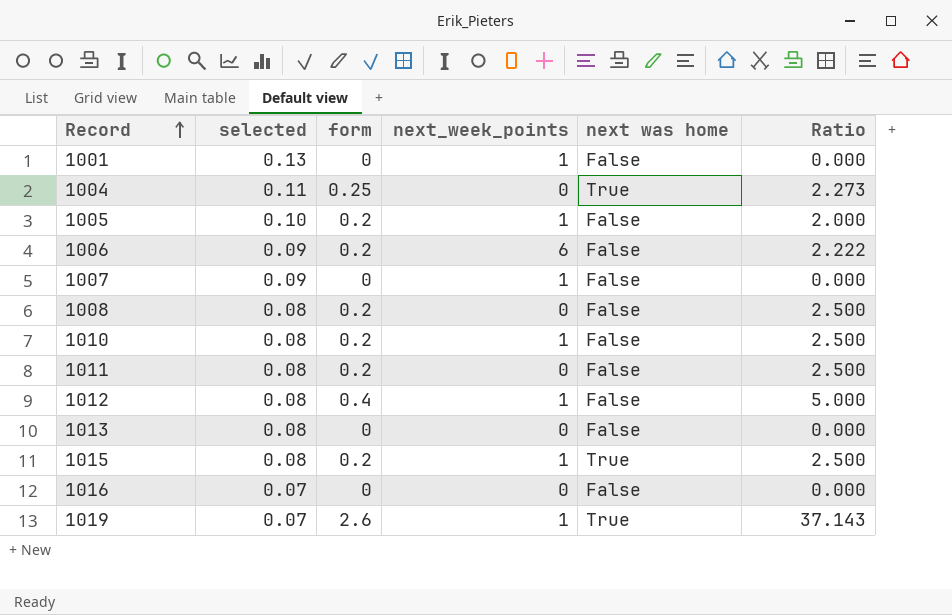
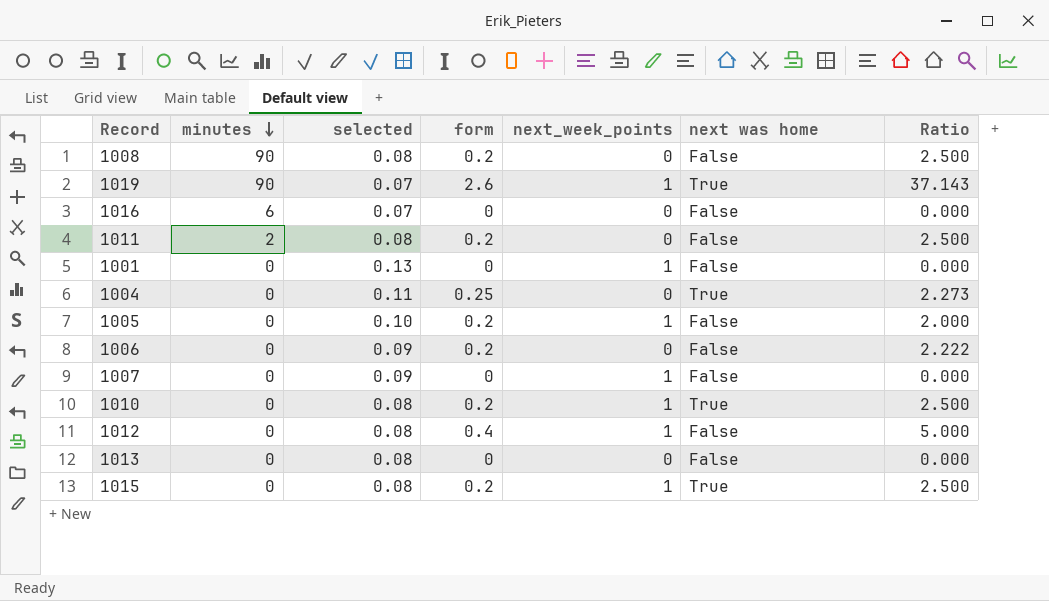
row order: Record ascending -> minutes descending
column minutes | position: none -> 2
1006 | next_week_points: 6 -> 0
1010 | next was home: False -> True

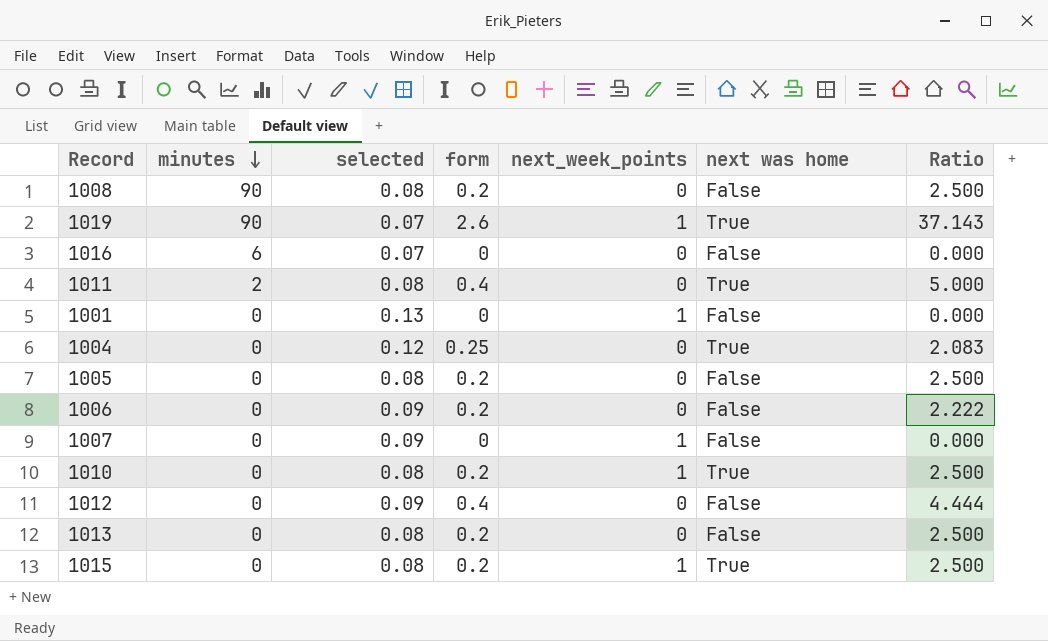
1011 | form: 0.2 -> 0.4
1011 | next was home: False -> True
1011 | Ratio: 2.500 -> 5.000
1004 | selected: 0.11 -> 0.12
1004 | Ratio: 2.273 -> 2.083
1005 | selected: 0.10 -> 0.08
1005 | next_week_points: 1 -> 0
1005 | Ratio: 2.000 -> 2.500
1012 | selected: 0.08 -> 0.09
1012 | next_week_points: 1 -> 0
1012 | Ratio: 5.000 -> 4.444
1013 | form: 0 -> 0.2
1013 | Ratio: 0.000 -> 2.500

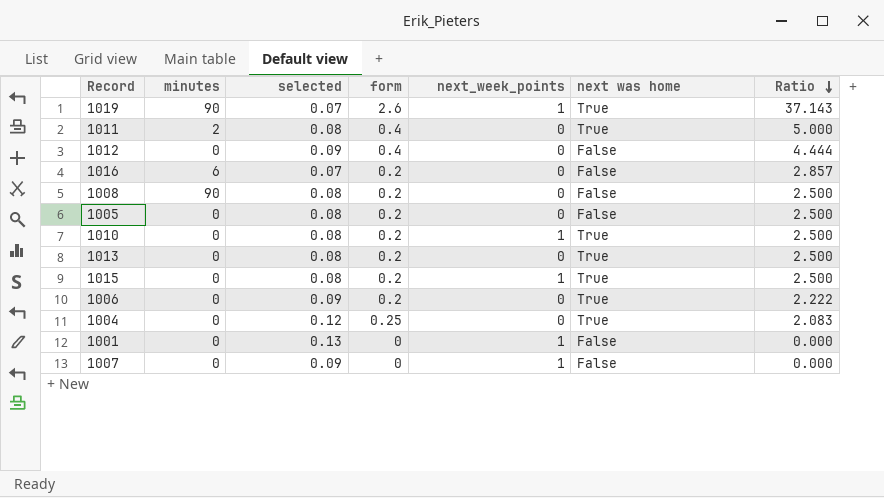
row order: minutes descending -> Ratio descending
1016 | form: 0 -> 0.2
1016 | Ratio: 0.000 -> 2.857
1013 | next was home: False -> True
1006 | next was home: False -> True

